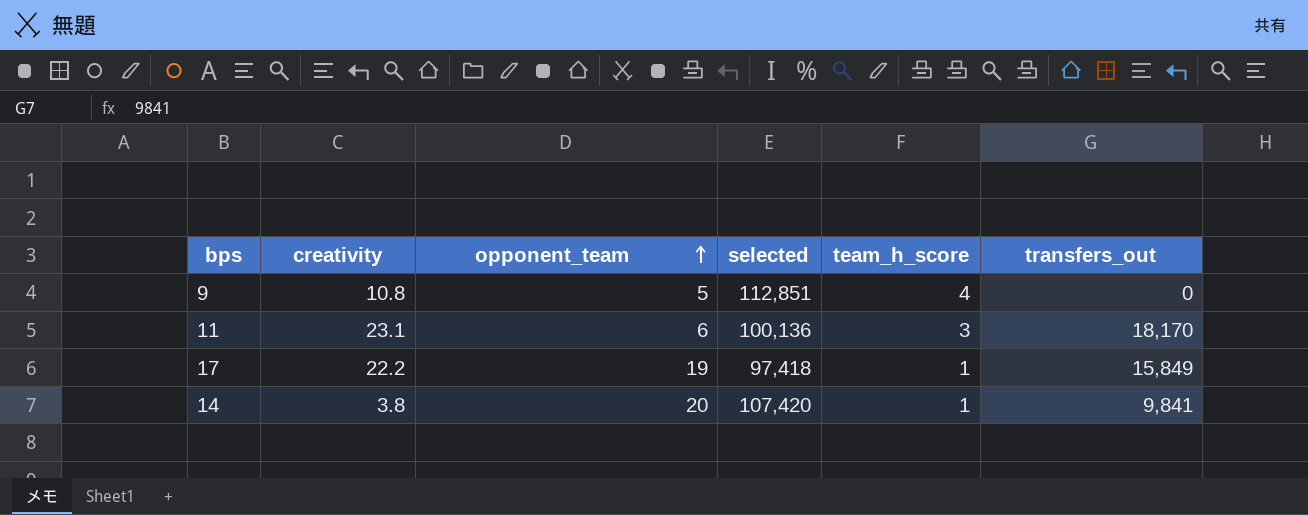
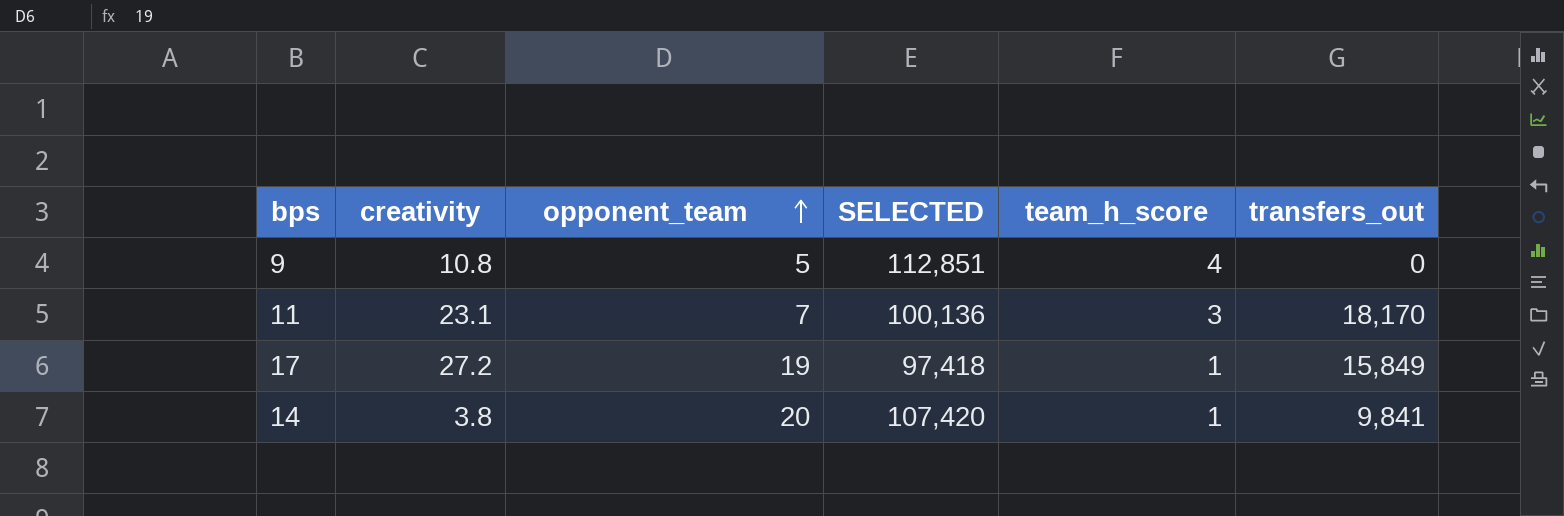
column name: selected -> SELECTED
11 | opponent_team: 6 -> 7
17 | creativity: 22.2 -> 27.2

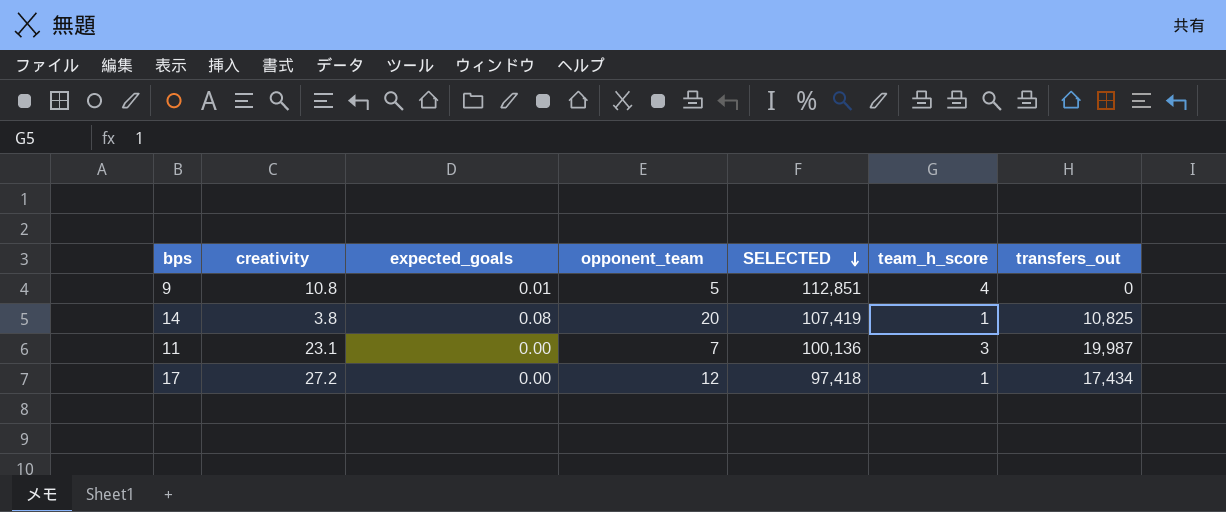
row order: opponent_team ascending -> SELECTED descending
column expected_goals | position: none -> 3
14 | SELECTED: 107,420 -> 107,419
14 | transfers_out: 9,841 -> 10,825
11 | transfers_out: 18,170 -> 19,987
17 | opponent_team: 19 -> 12
17 | transfers_out: 15,849 -> 17,434

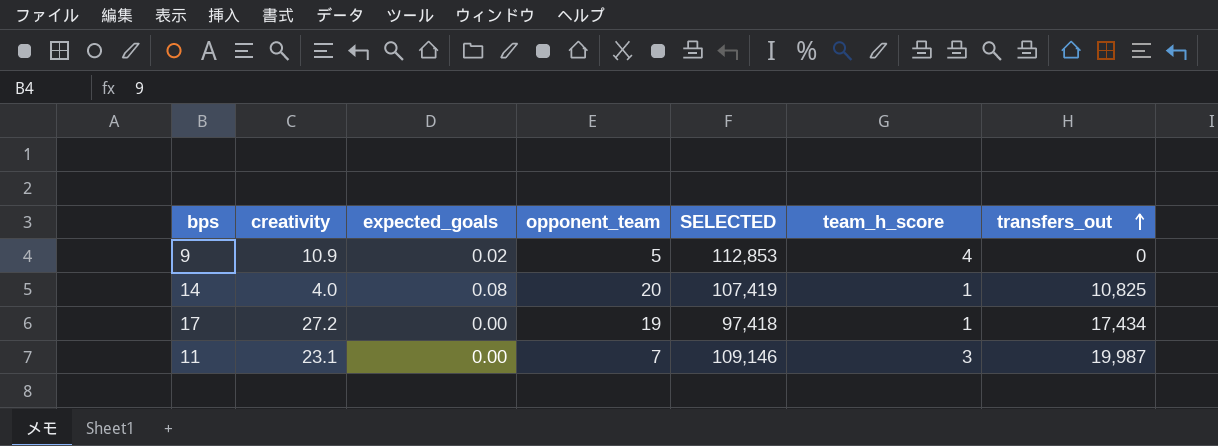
row order: SELECTED descending -> transfers_out ascending
9 | creativity: 10.8 -> 10.9
9 | expected_goals: 0.01 -> 0.02
9 | SELECTED: 112,851 -> 112,853
14 | creativity: 3.8 -> 4.0
17 | opponent_team: 12 -> 19
11 | SELECTED: 100,136 -> 109,146

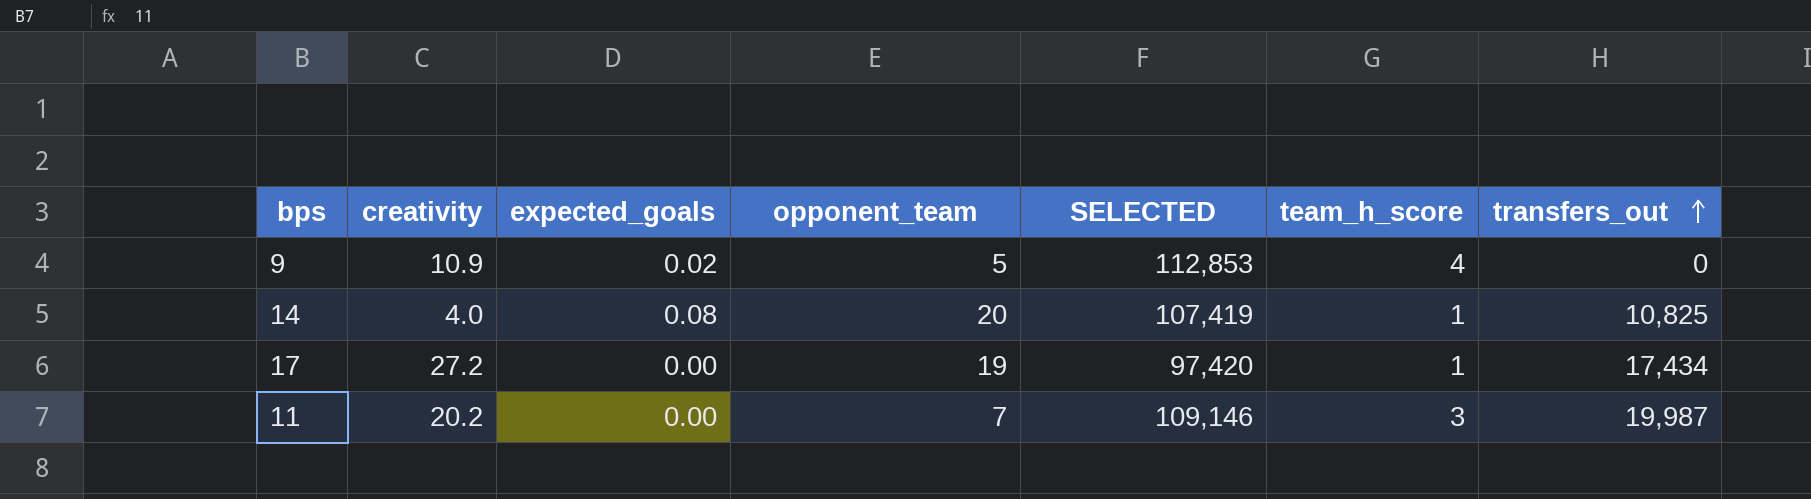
17 | SELECTED: 97,418 -> 97,420
11 | creativity: 23.1 -> 20.2

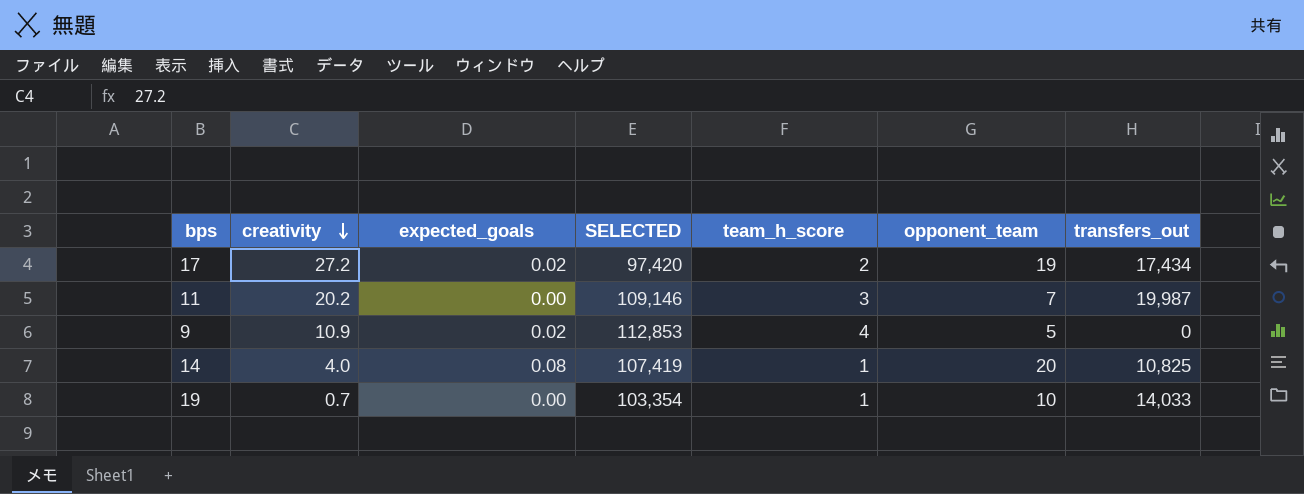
row order: transfers_out ascending -> creativity descending
column opponent_team | position: 4 -> 6
17 | expected_goals: 0.00 -> 0.02
17 | team_h_score: 1 -> 2
row 19: none -> 0.7 | 0.00 | 103,354 | 1 | 10 | 14,033

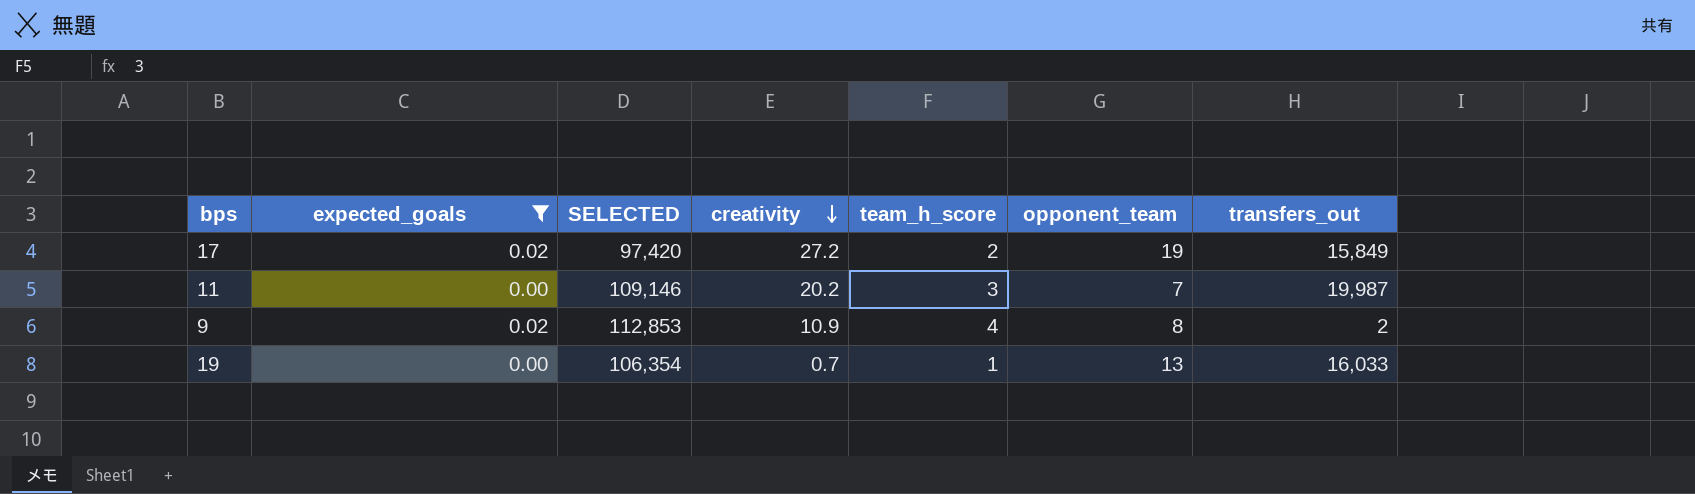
filter: none -> expected_goals != 0.08
column creativity | position: 2 -> 4
17 | transfers_out: 17,434 -> 15,849
9 | opponent_team: 5 -> 8
9 | transfers_out: 0 -> 2
19 | SELECTED: 103,354 -> 106,354
19 | opponent_team: 10 -> 13
19 | transfers_out: 14,033 -> 16,033

